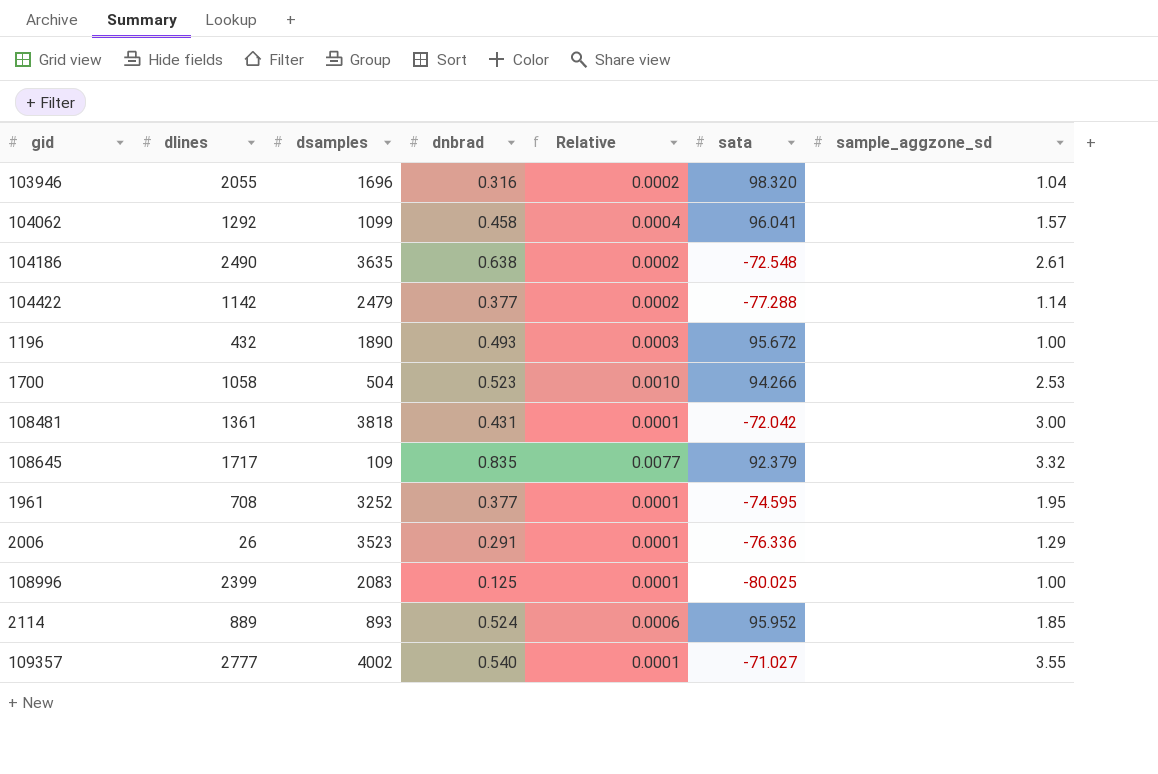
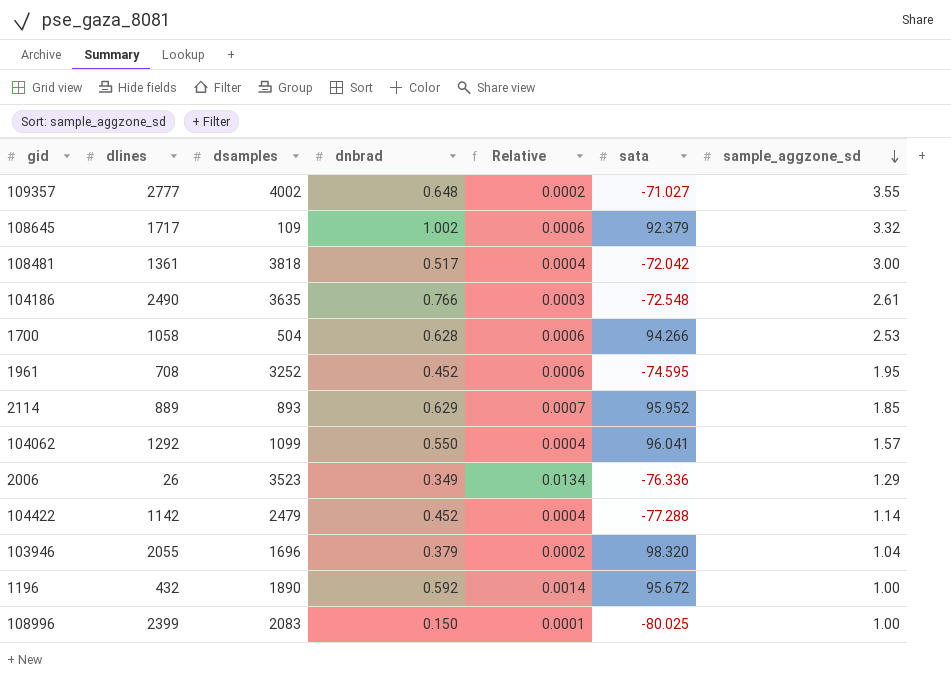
row order: none -> sample_aggzone_sd descending
column Relative | formula: [dnbrad] / [dsamples] -> [dnbrad] / [dlines]
109357 | dnbrad: 0.540 -> 0.648
108645 | dnbrad: 0.835 -> 1.002
108481 | dnbrad: 0.431 -> 0.517
104186 | dnbrad: 0.638 -> 0.766
1700 | dnbrad: 0.523 -> 0.628
1961 | dnbrad: 0.377 -> 0.452
2114 | dnbrad: 0.524 -> 0.629
104062 | dnbrad: 0.458 -> 0.550
2006 | dnbrad: 0.291 -> 0.349
104422 | dnbrad: 0.377 -> 0.452
103946 | dnbrad: 0.316 -> 0.379
1196 | dnbrad: 0.493 -> 0.592
108996 | dnbrad: 0.125 -> 0.150

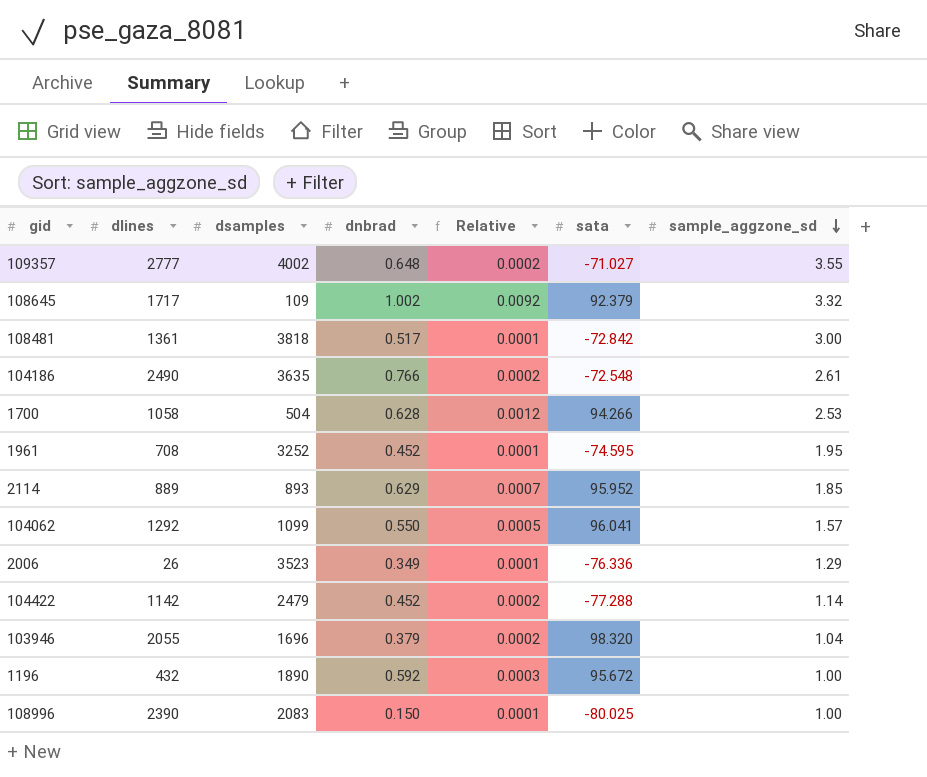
column Relative | formula: [dnbrad] / [dlines] -> [dnbrad] / [dsamples]
108481 | sata: -72.042 -> -72.842
108996 | dlines: 2399 -> 2390

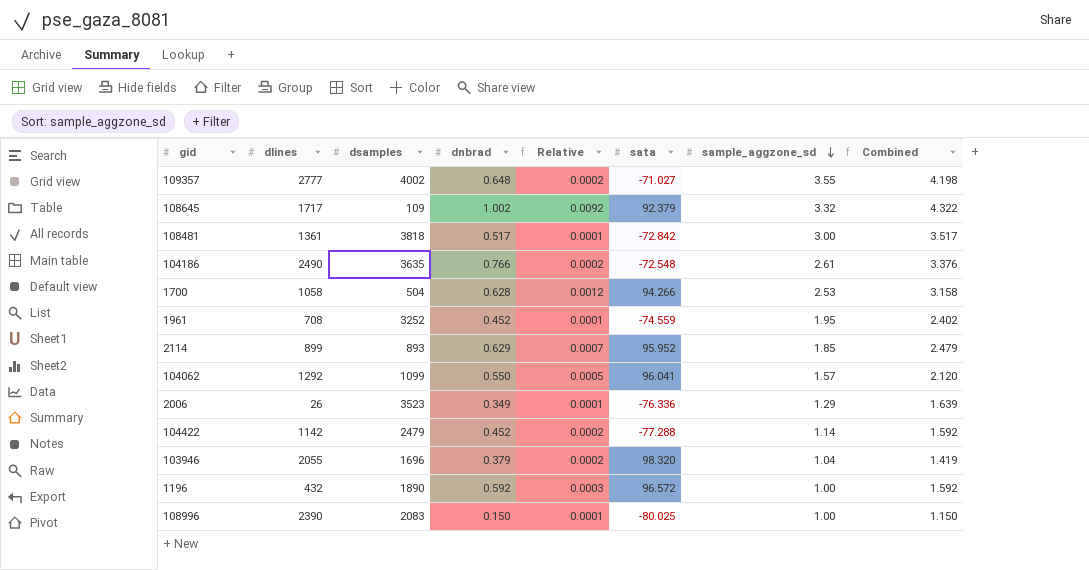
column Combined | formula: none -> [dnbrad] + [sample_aggzone_sd]
1961 | sata: -74.595 -> -74.559
2114 | dlines: 889 -> 899
1196 | sata: 95.672 -> 96.572

